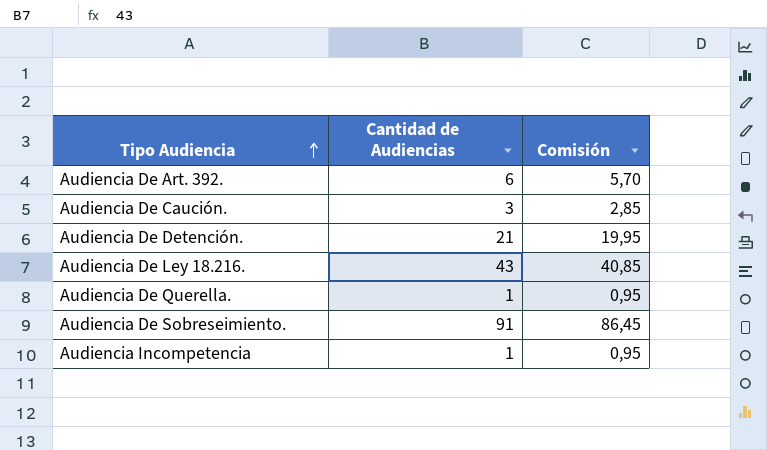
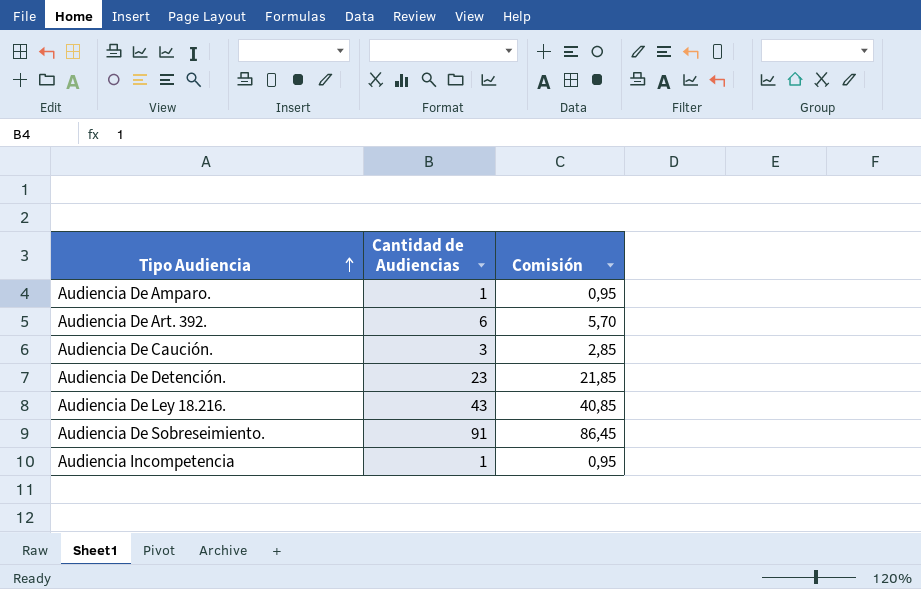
row Audiencia De Querella.: 1 | 0,95 -> none
row Audiencia De Amparo.: none -> 1 | 0,95
Audiencia De Detención. | Cantidad de Audiencias: 21 -> 23
Audiencia De Detención. | Comisión: 19,95 -> 21,85

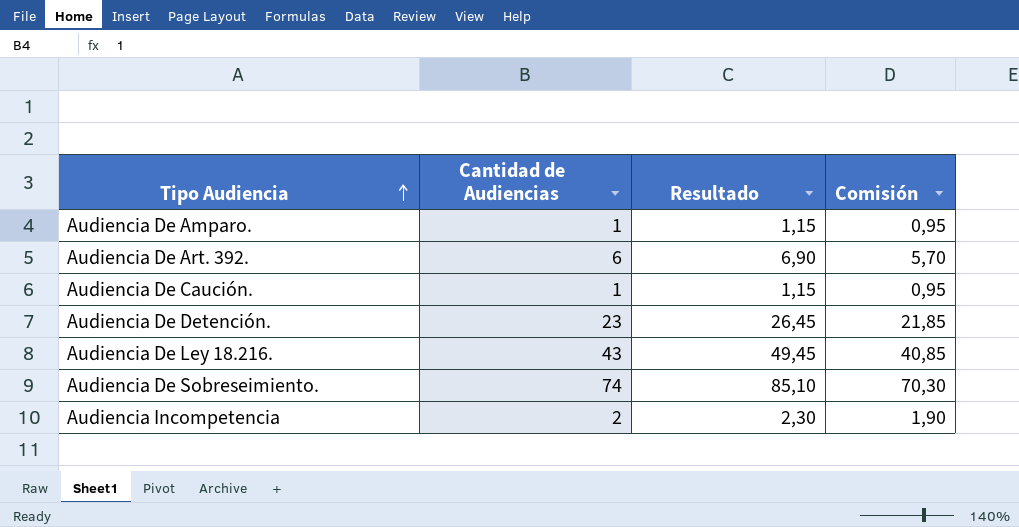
column Resultado | formula: none -> [Cantidad de Audiencias] * 1,15
Audiencia De Caución. | Cantidad de Audiencias: 3 -> 1
Audiencia De Caución. | Comisión: 2,85 -> 0,95
Audiencia De Sobreseimiento. | Cantidad de Audiencias: 91 -> 74
Audiencia De Sobreseimiento. | Comisión: 86,45 -> 70,30
Audiencia Incompetencia | Cantidad de Audiencias: 1 -> 2
Audiencia Incompetencia | Comisión: 0,95 -> 1,90

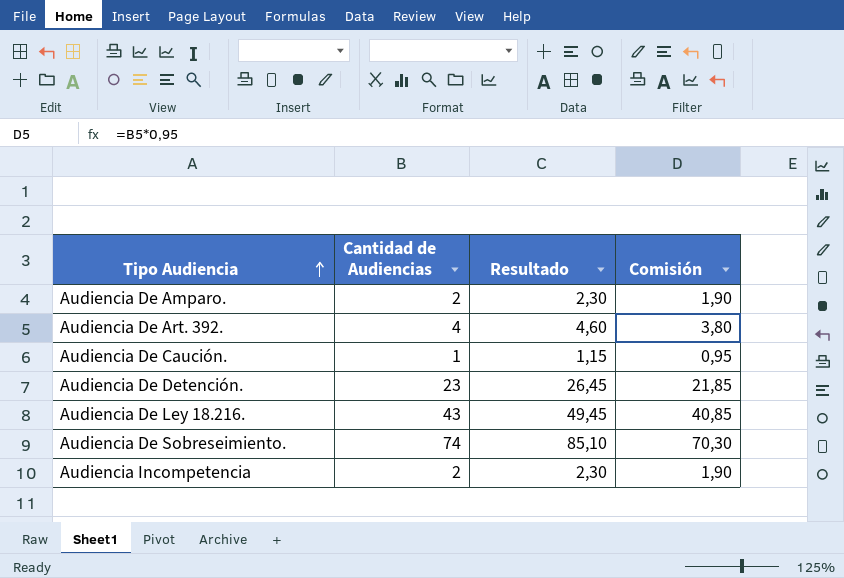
Audiencia De Amparo. | Cantidad de Audiencias: 1 -> 2
Audiencia De Amparo. | Resultado: 1,15 -> 2,30
Audiencia De Amparo. | Comisión: 0,95 -> 1,90
Audiencia De Art. 392. | Cantidad de Audiencias: 6 -> 4
Audiencia De Art. 392. | Resultado: 6,90 -> 4,60
Audiencia De Art. 392. | Comisión: 5,70 -> 3,80

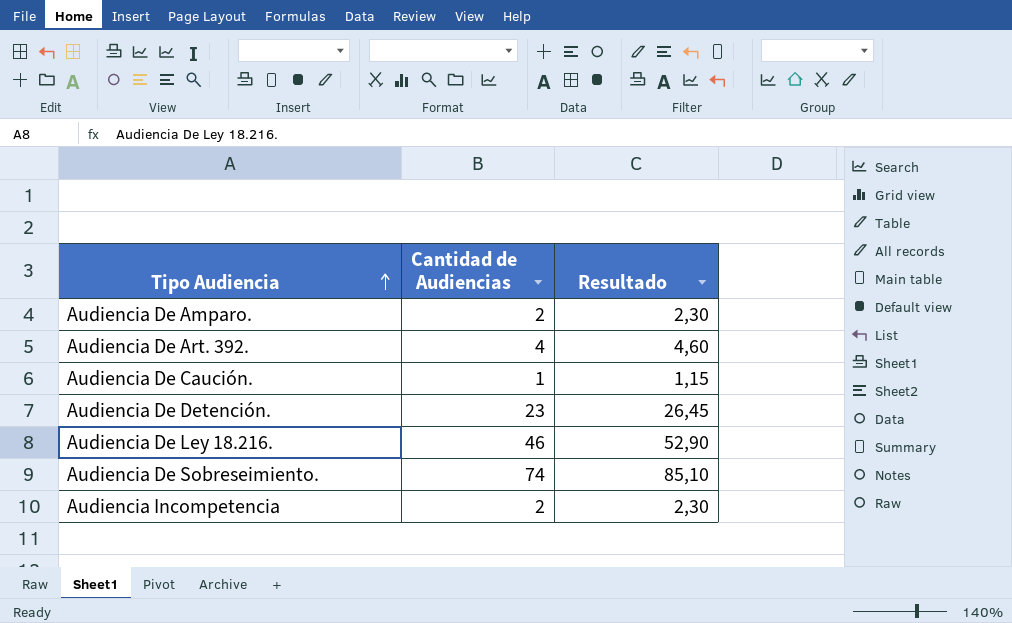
column Comisión | formula: [Cantidad de Audiencias] * 0,95 -> none
Audiencia De Ley 18.216. | Cantidad de Audiencias: 43 -> 46
Audiencia De Ley 18.216. | Resultado: 49,45 -> 52,90

